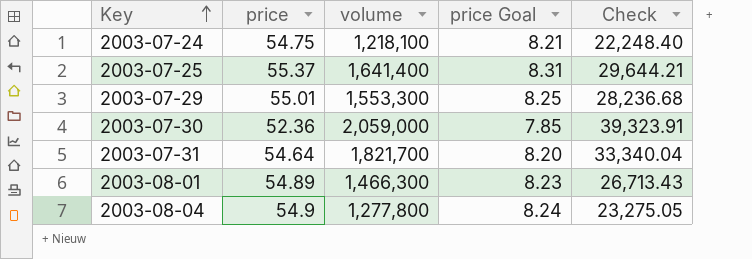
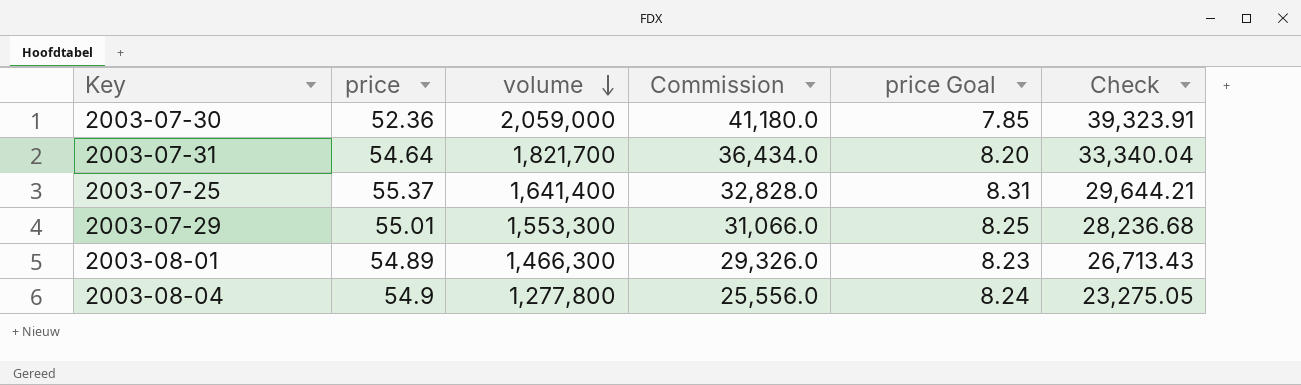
row order: Key ascending -> volume descending
column Commission | formula: none -> [volume] * 0.02
row 2003-07-24: 54.75 | 1,218,100 | 8.21 | 22,248.40 -> none

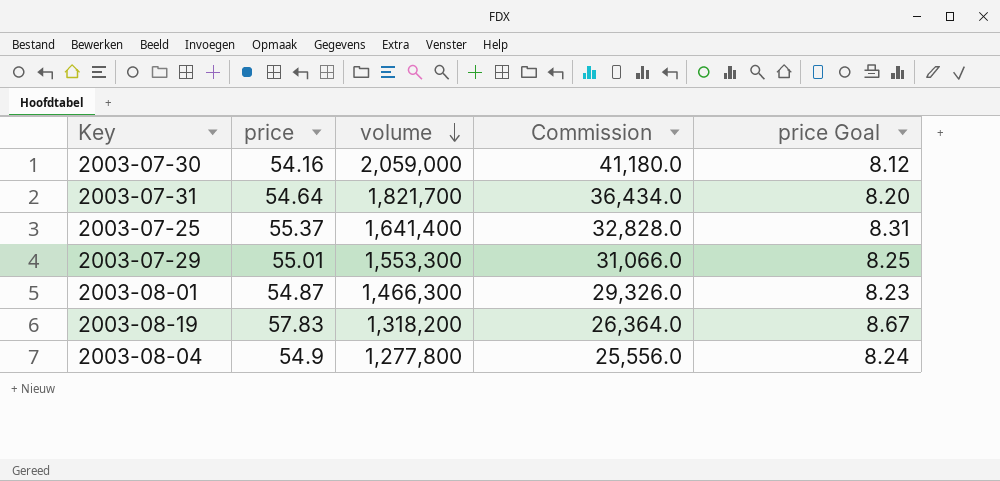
column Check | formula: [volume] / [price] -> none
2003-07-30 | price: 52.36 -> 54.16
2003-07-30 | price Goal: 7.85 -> 8.12
2003-08-01 | price: 54.89 -> 54.87
row 2003-08-19: none -> 57.83 | 1,318,200 | 26,364.0 | 8.67

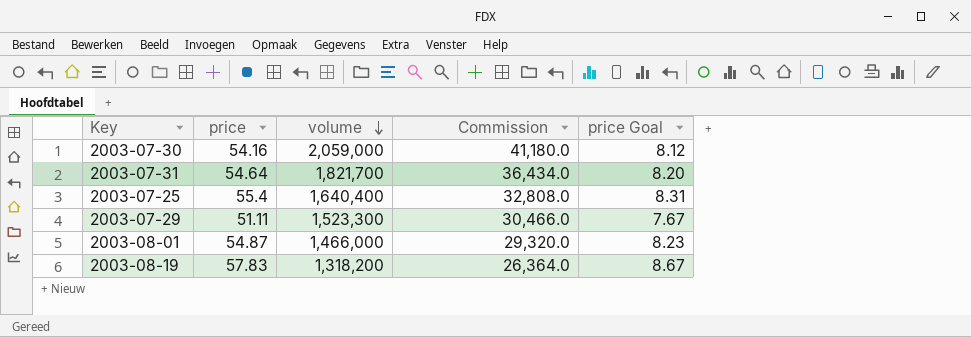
row 2003-08-04: 54.9 | 1,277,800 | 25,556.0 | 8.24 -> none
2003-07-25 | price: 55.37 -> 55.4
2003-07-25 | volume: 1,641,400 -> 1,640,400
2003-07-25 | Commission: 32,828.0 -> 32,808.0
2003-07-29 | price: 55.01 -> 51.11
2003-07-29 | volume: 1,553,300 -> 1,523,300
2003-07-29 | Commission: 31,066.0 -> 30,466.0
2003-07-29 | price Goal: 8.25 -> 7.67
2003-08-01 | volume: 1,466,300 -> 1,466,000
2003-08-01 | Commission: 29,326.0 -> 29,320.0

